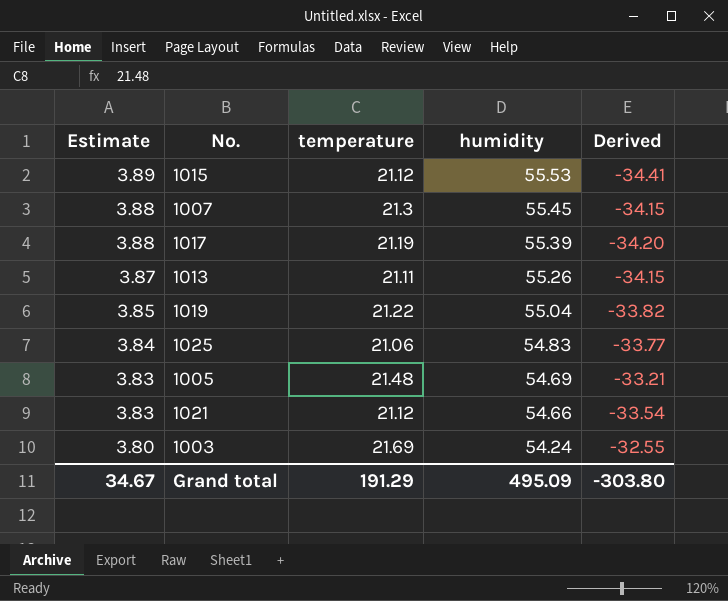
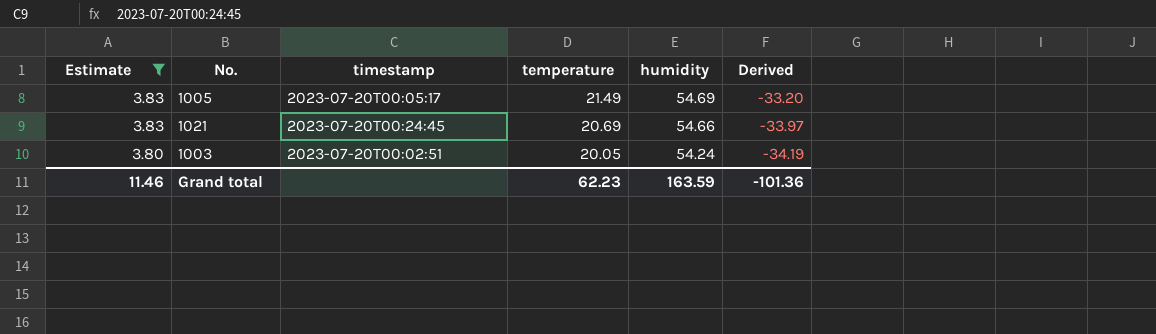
filter: none -> Estimate <= 3.83
column timestamp | position: none -> 3
1005 | temperature: 21.48 -> 21.49
1005 | Derived: -33.21 -> -33.20
1021 | temperature: 21.12 -> 20.69
1021 | Derived: -33.54 -> -33.97
1003 | temperature: 21.69 -> 20.05
1003 | Derived: -32.55 -> -34.19
Grand total | Estimate: 34.67 -> 11.46
Grand total | temperature: 191.29 -> 62.23
Grand total | humidity: 495.09 -> 163.59
Grand total | Derived: -303.80 -> -101.36

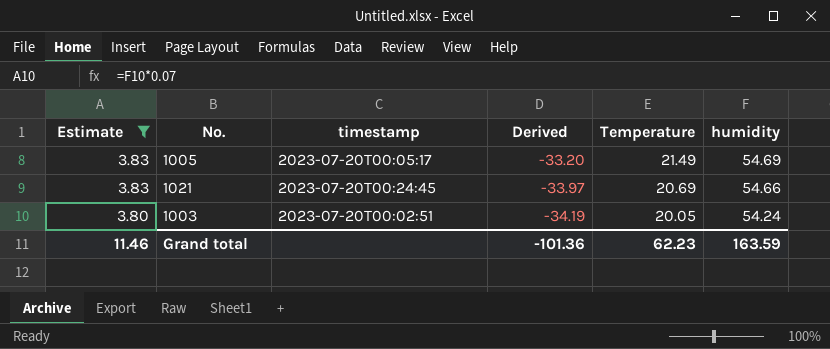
column Derived | position: 6 -> 4
column name: temperature -> Temperature

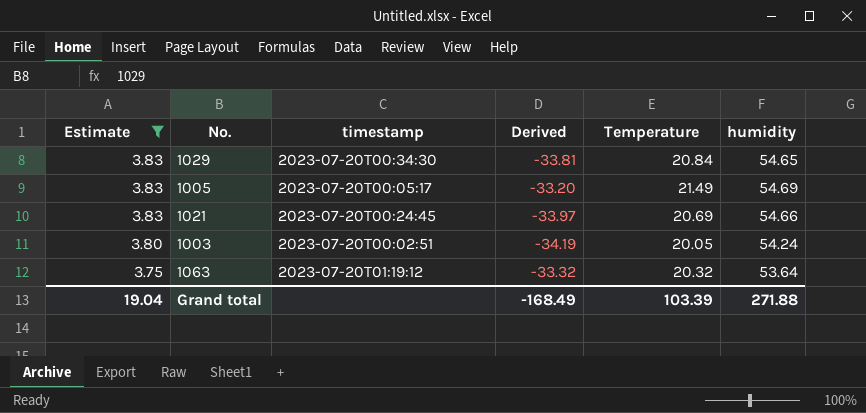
row 1029: none -> 3.83 | 2023-07-20T00:34:30 | -33.81 | 20.84 | 54.65
row 1063: none -> 3.75 | 2023-07-20T01:19:12 | -33.32 | 20.32 | 53.64
Grand total | Estimate: 11.46 -> 19.04
Grand total | Derived: -101.36 -> -168.49
Grand total | Temperature: 62.23 -> 103.39
Grand total | humidity: 163.59 -> 271.88

